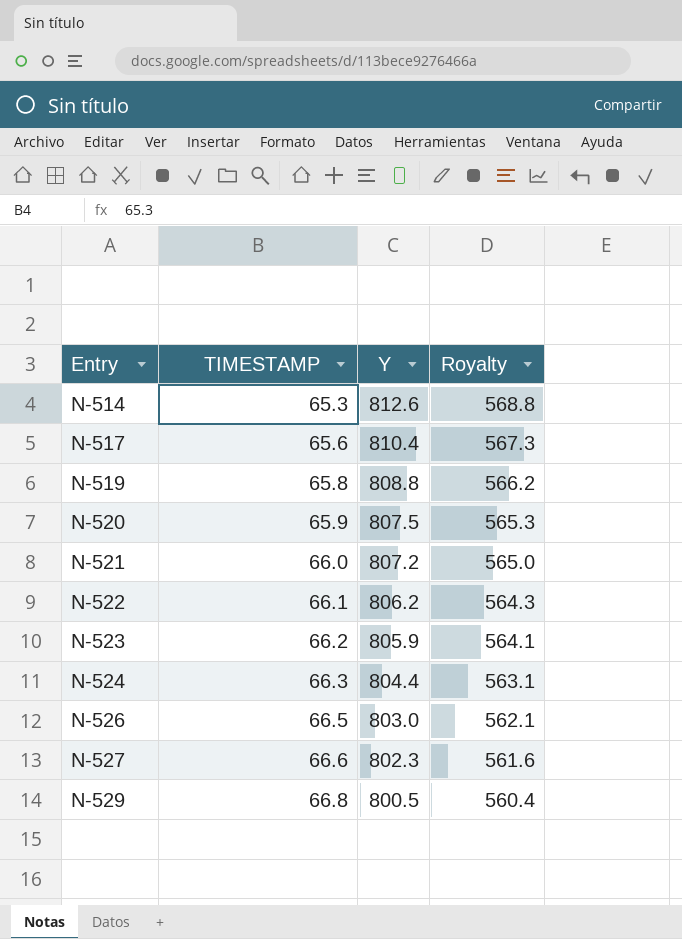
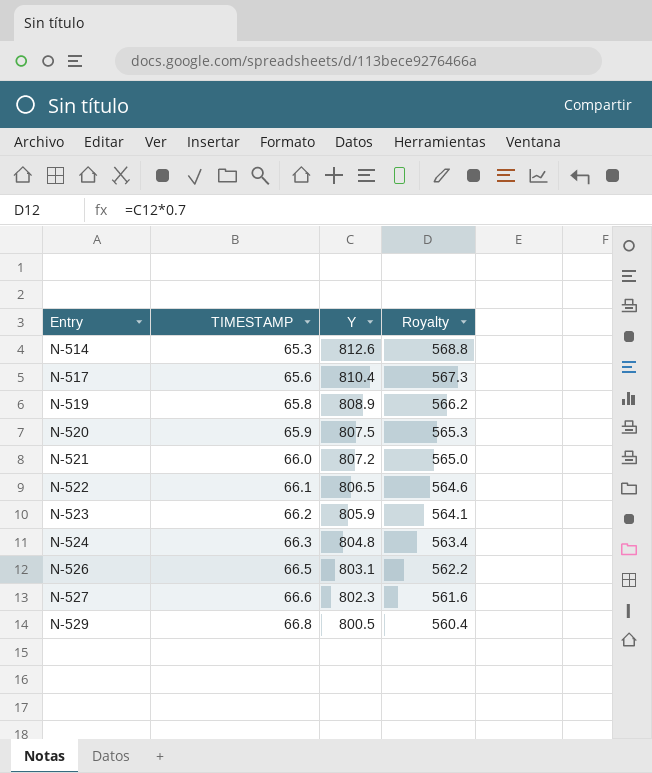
N-519 | Y: 808.8 -> 808.9
N-522 | Y: 806.2 -> 806.5
N-522 | Royalty: 564.3 -> 564.6
N-524 | Y: 804.4 -> 804.8
N-524 | Royalty: 563.1 -> 563.4
N-526 | Y: 803.0 -> 803.1
N-526 | Royalty: 562.1 -> 562.2

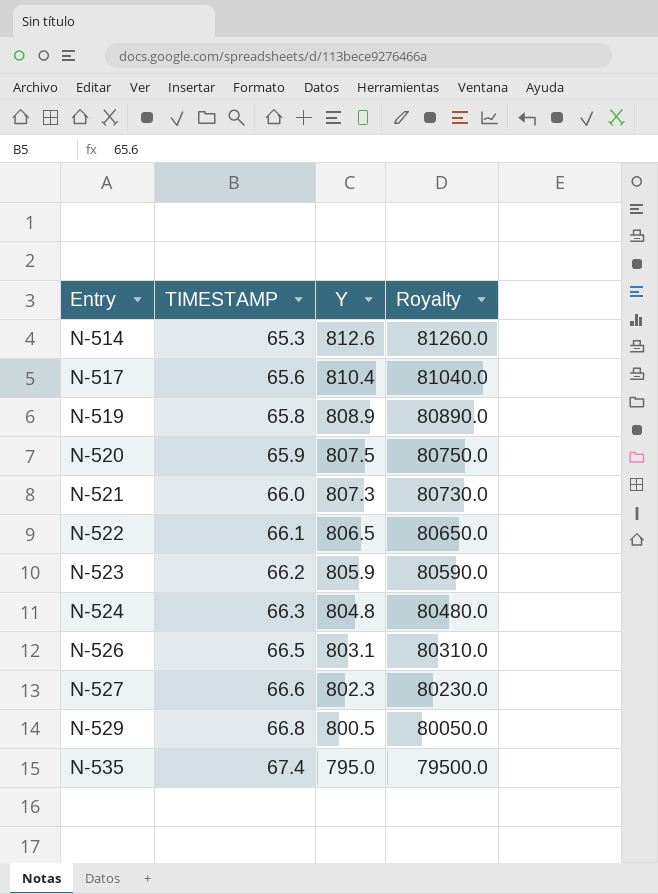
column Royalty | formula: [Y] * 0.7 -> [Y] * 100
N-521 | Y: 807.2 -> 807.3
row N-535: none -> 67.4 | 795.0 | 79500.0

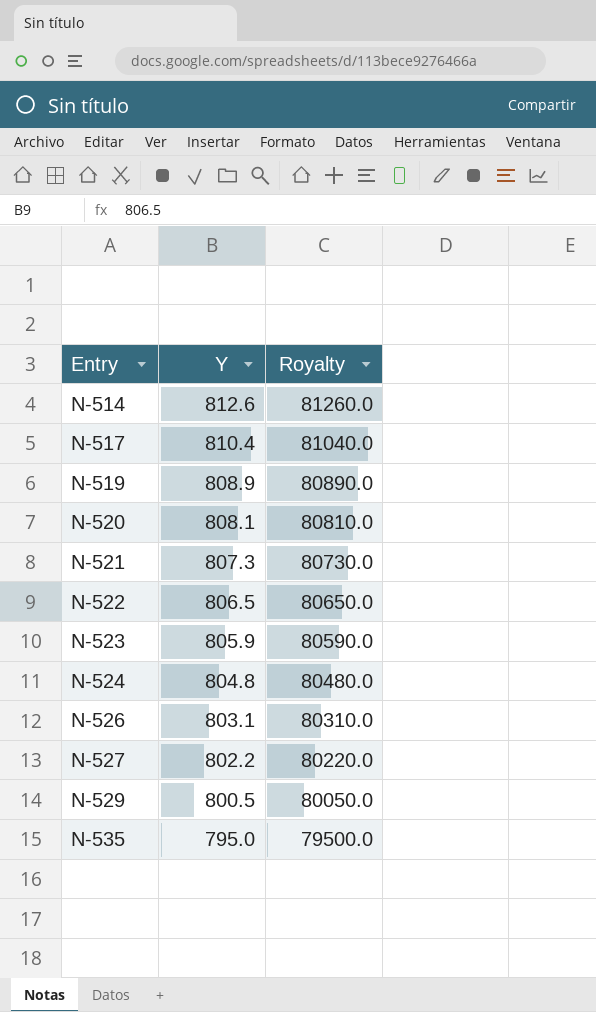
column TIMESTAMP | position: 2 -> none
N-520 | Y: 807.5 -> 808.1
N-520 | Royalty: 80750.0 -> 80810.0
N-527 | Y: 802.3 -> 802.2
N-527 | Royalty: 80230.0 -> 80220.0

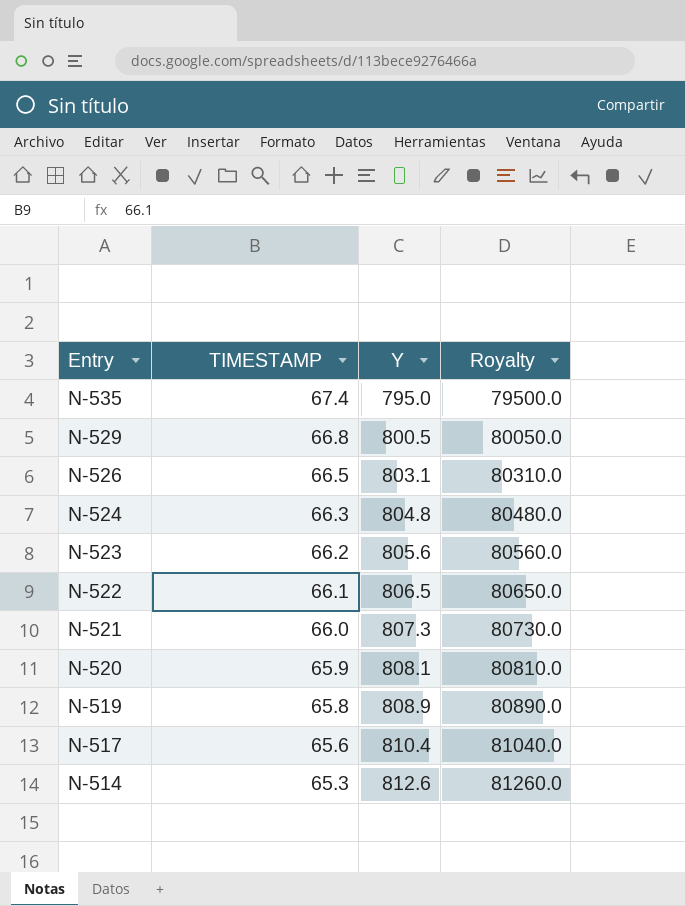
row order: Entry ascending -> Entry descending
column TIMESTAMP | position: none -> 2
row N-527: 802.2 | 80220.0 -> none
N-523 | Y: 805.9 -> 805.6
N-523 | Royalty: 80590.0 -> 80560.0

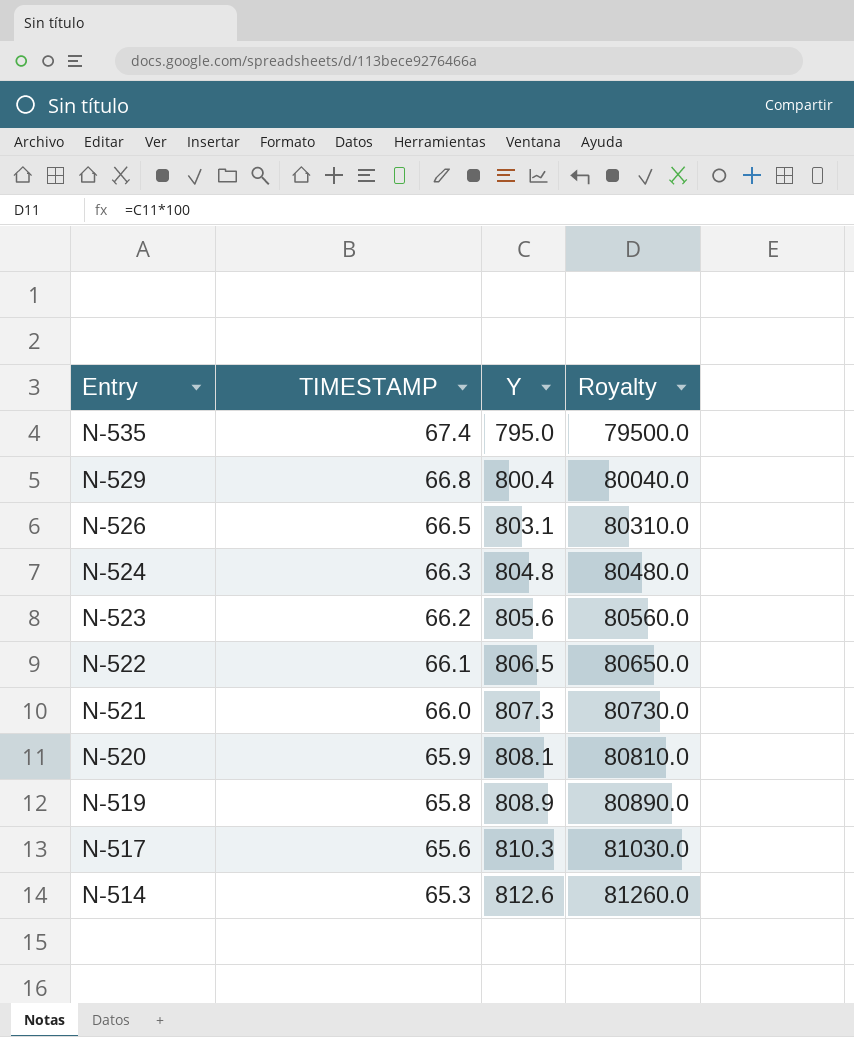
N-529 | Y: 800.5 -> 800.4
N-529 | Royalty: 80050.0 -> 80040.0
N-517 | Y: 810.4 -> 810.3
N-517 | Royalty: 81040.0 -> 81030.0

